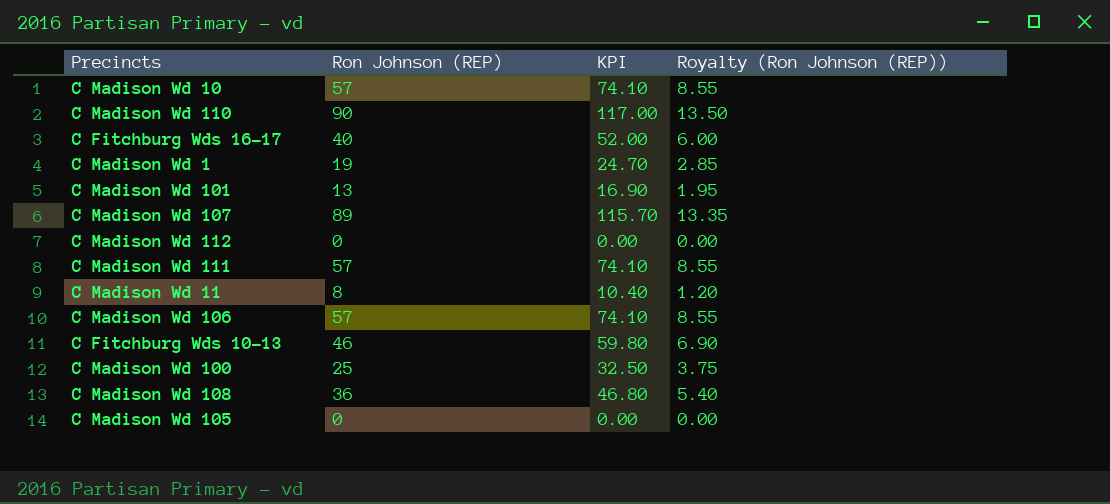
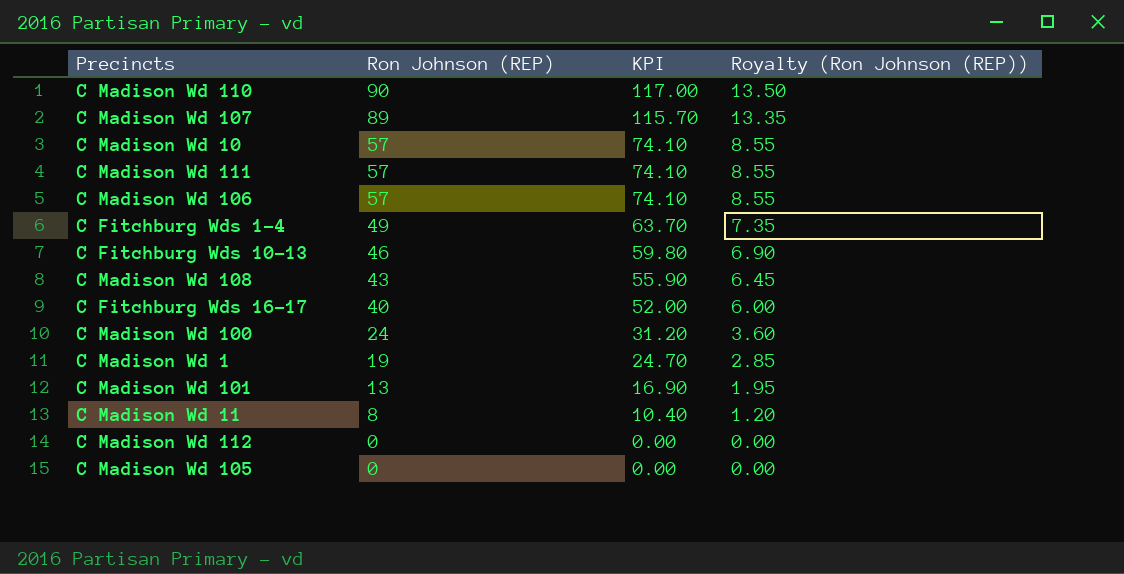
row order: none -> Ron Johnson (REP) descending
row C Fitchburg Wds 1-4: none -> 49 | 63.70 | 7.35
C Madison Wd 108 | Ron Johnson (REP): 36 -> 43
C Madison Wd 108 | KPI: 46.80 -> 55.90
C Madison Wd 108 | Royalty (Ron Johnson (REP)): 5.40 -> 6.45
C Madison Wd 100 | Ron Johnson (REP): 25 -> 24
C Madison Wd 100 | KPI: 32.50 -> 31.20
C Madison Wd 100 | Royalty (Ron Johnson (REP)): 3.75 -> 3.60

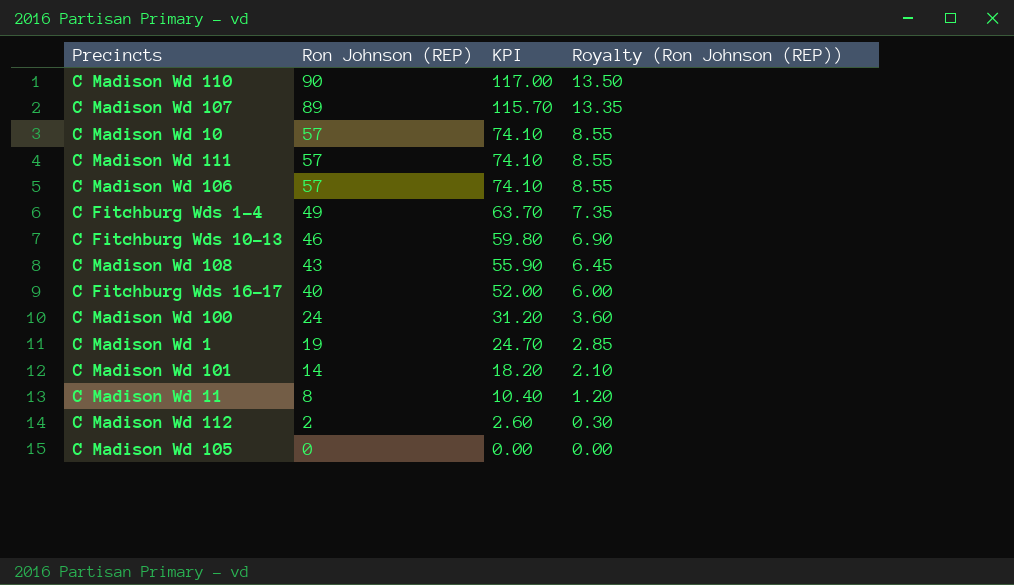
C Madison Wd 101 | Ron Johnson (REP): 13 -> 14
C Madison Wd 101 | KPI: 16.90 -> 18.20
C Madison Wd 101 | Royalty (Ron Johnson (REP)): 1.95 -> 2.10
C Madison Wd 112 | Ron Johnson (REP): 0 -> 2
C Madison Wd 112 | KPI: 0.00 -> 2.60
C Madison Wd 112 | Royalty (Ron Johnson (REP)): 0.00 -> 0.30

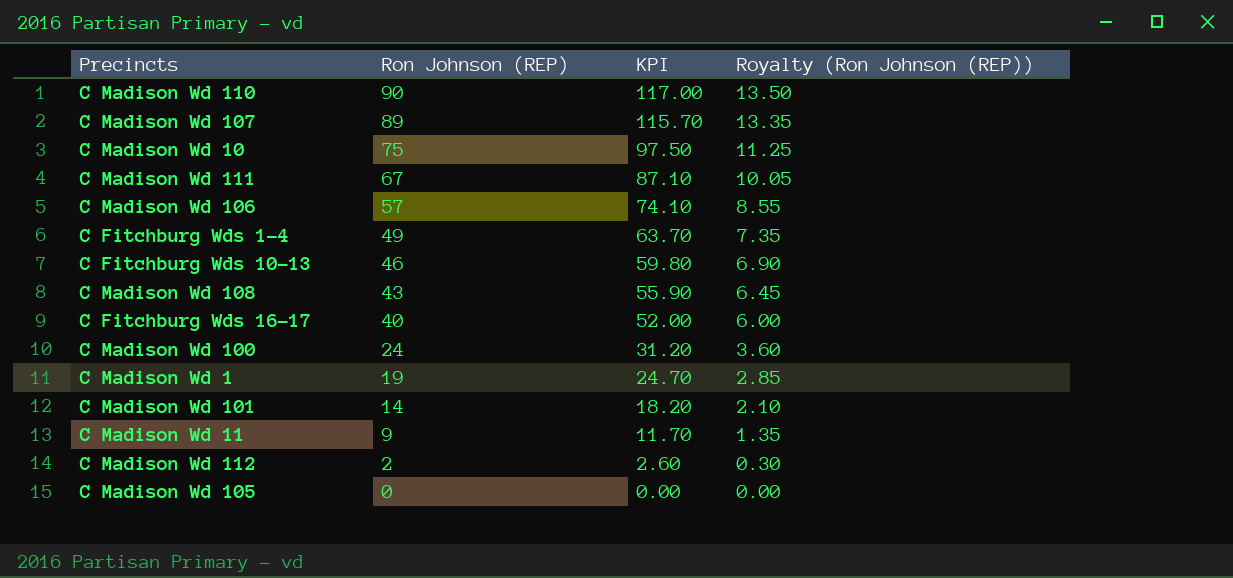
C Madison Wd 10 | Ron Johnson (REP): 57 -> 75
C Madison Wd 10 | KPI: 74.10 -> 97.50
C Madison Wd 10 | Royalty (Ron Johnson (REP)): 8.55 -> 11.25
C Madison Wd 111 | Ron Johnson (REP): 57 -> 67
C Madison Wd 111 | KPI: 74.10 -> 87.10
C Madison Wd 111 | Royalty (Ron Johnson (REP)): 8.55 -> 10.05
C Madison Wd 11 | Ron Johnson (REP): 8 -> 9
C Madison Wd 11 | KPI: 10.40 -> 11.70
C Madison Wd 11 | Royalty (Ron Johnson (REP)): 1.20 -> 1.35

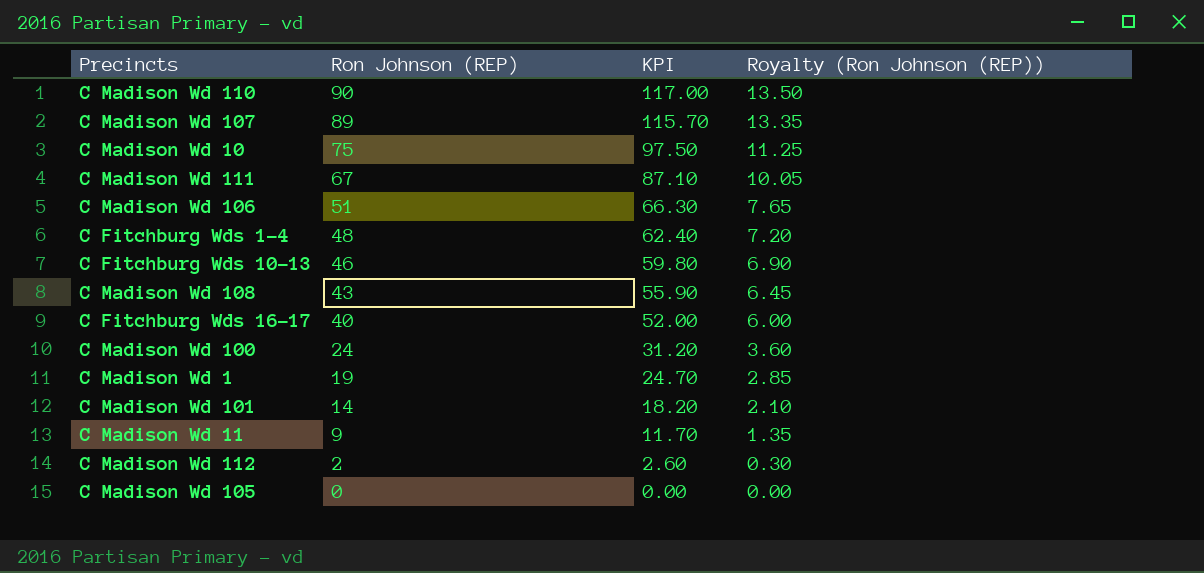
C Madison Wd 106 | Ron Johnson (REP): 57 -> 51
C Madison Wd 106 | KPI: 74.10 -> 66.30
C Madison Wd 106 | Royalty (Ron Johnson (REP)): 8.55 -> 7.65
C Fitchburg Wds 1-4 | Ron Johnson (REP): 49 -> 48
C Fitchburg Wds 1-4 | KPI: 63.70 -> 62.40
C Fitchburg Wds 1-4 | Royalty (Ron Johnson (REP)): 7.35 -> 7.20

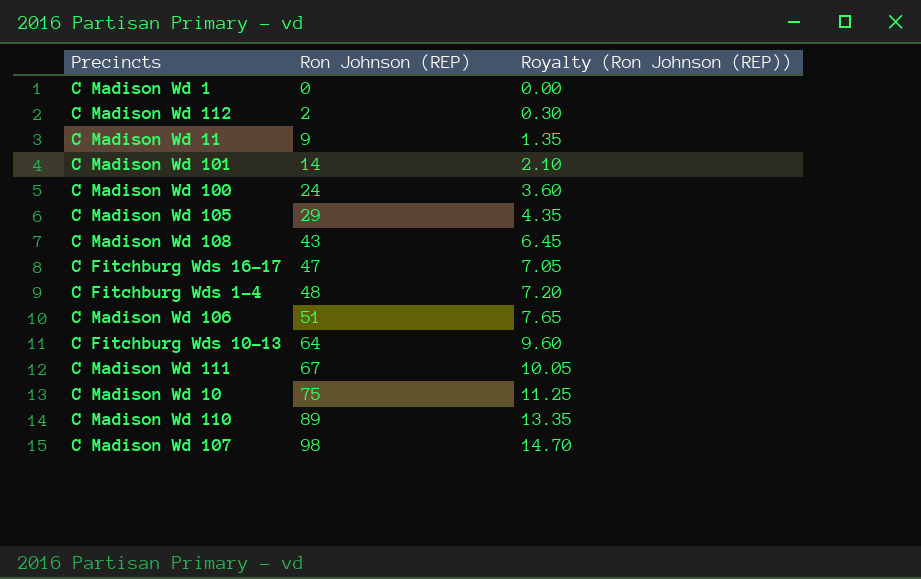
row order: Ron Johnson (REP) descending -> Ron Johnson (REP) ascending
column KPI | formula: [Ron Johnson (REP)] * 1.3 -> none
C Madison Wd 1 | Ron Johnson (REP): 19 -> 0
C Madison Wd 1 | Royalty (Ron Johnson (REP)): 2.85 -> 0.00
C Madison Wd 105 | Ron Johnson (REP): 0 -> 29
C Madison Wd 105 | Royalty (Ron Johnson (REP)): 0.00 -> 4.35
C Fitchburg Wds 16-17 | Ron Johnson (REP): 40 -> 47
C Fitchburg Wds 16-17 | Royalty (Ron Johnson (REP)): 6.00 -> 7.05
C Fitchburg Wds 10-13 | Ron Johnson (REP): 46 -> 64
C Fitchburg Wds 10-13 | Royalty (Ron Johnson (REP)): 6.90 -> 9.60
C Madison Wd 110 | Ron Johnson (REP): 90 -> 89
C Madison Wd 110 | Royalty (Ron Johnson (REP)): 13.50 -> 13.35
C Madison Wd 107 | Ron Johnson (REP): 89 -> 98
C Madison Wd 107 | Royalty (Ron Johnson (REP)): 13.35 -> 14.70

